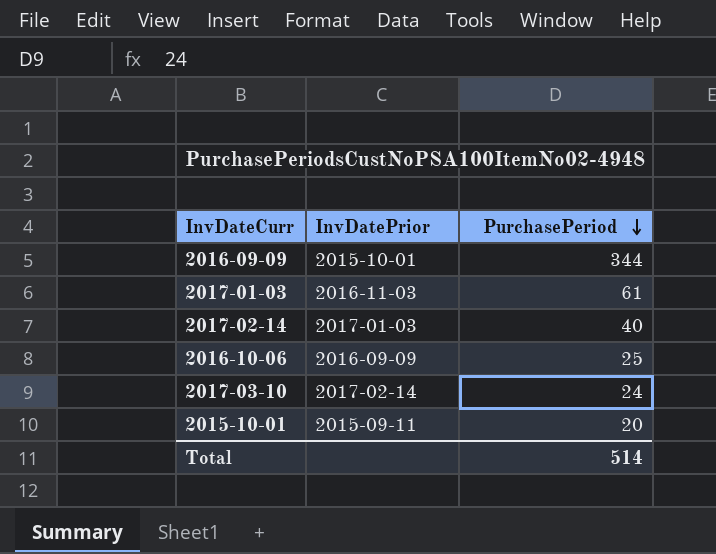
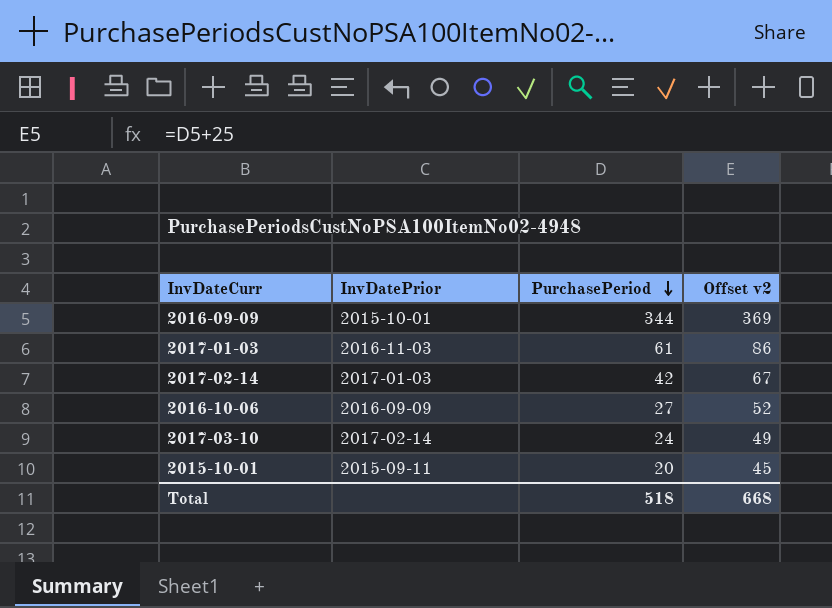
column Offset v2 | formula: none -> [PurchasePeriod] + 25
2017-02-14 | PurchasePeriod: 40 -> 42
2016-10-06 | PurchasePeriod: 25 -> 27
Total | PurchasePeriod: 514 -> 518

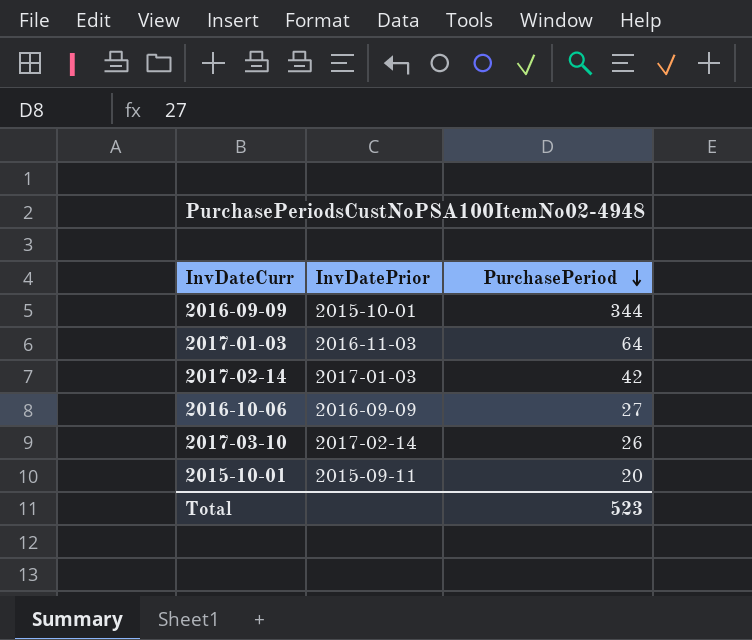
column Offset v2 | formula: [PurchasePeriod] + 25 -> none
2017-01-03 | PurchasePeriod: 61 -> 64
2017-03-10 | PurchasePeriod: 24 -> 26
Total | PurchasePeriod: 518 -> 523

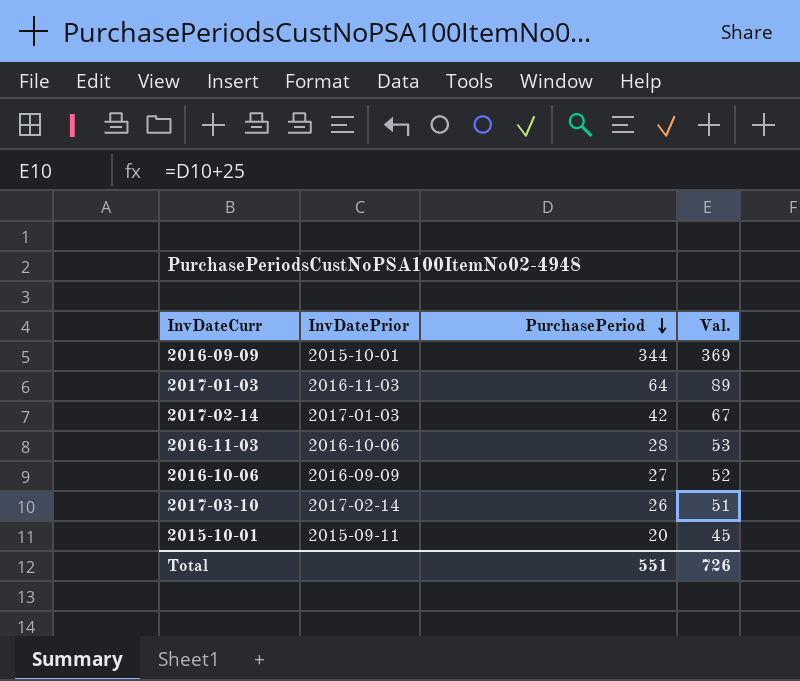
column Val. | formula: none -> [PurchasePeriod] + 25
row 2016-11-03: none -> 2016-10-06 | 28 | 53
Total | PurchasePeriod: 523 -> 551

